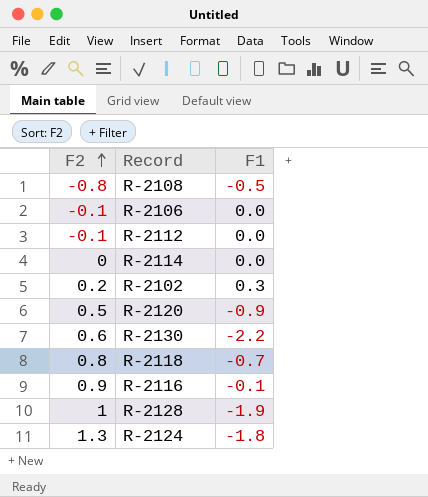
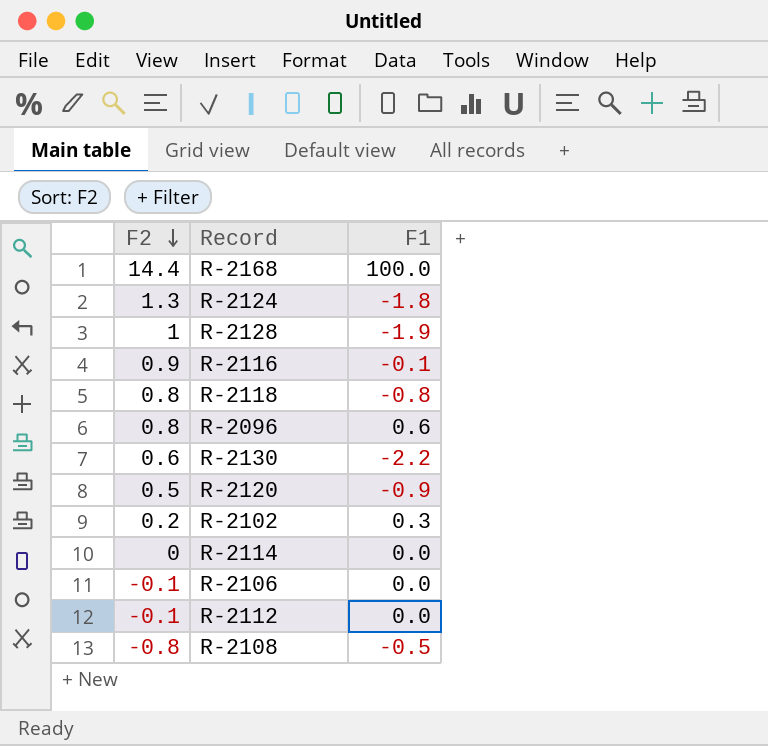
row order: F2 ascending -> F2 descending
row R-2168: none -> 14.4 | 100.0
R-2118 | F1: -0.7 -> -0.8
row R-2096: none -> 0.8 | 0.6

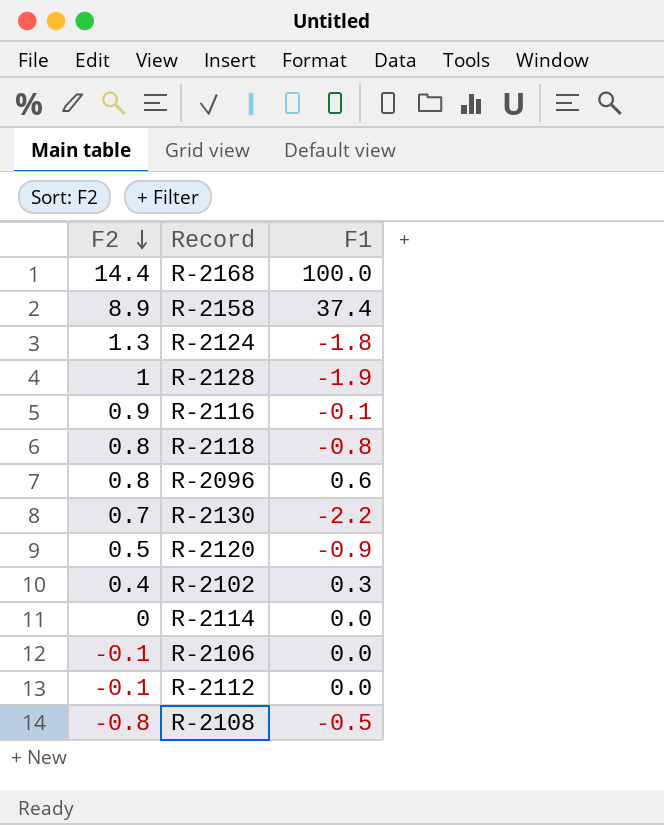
row R-2158: none -> 8.9 | 37.4
R-2130 | F2: 0.6 -> 0.7
R-2102 | F2: 0.2 -> 0.4

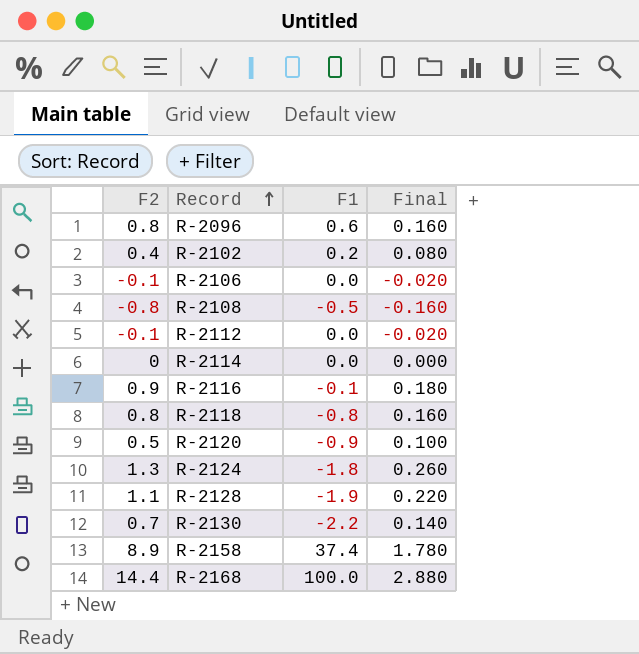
row order: F2 descending -> Record ascending
column Final | formula: none -> [F2] * 0.2
R-2102 | F1: 0.3 -> 0.2
R-2128 | F2: 1 -> 1.1

